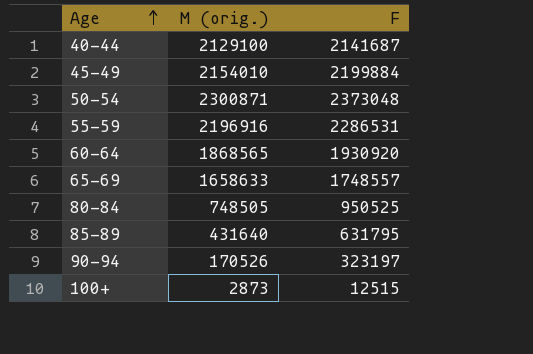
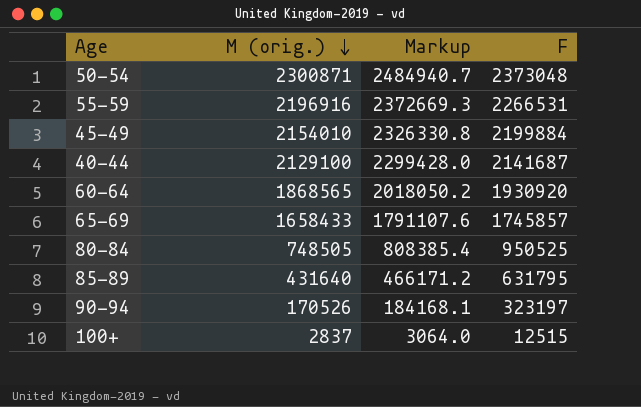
row order: Age ascending -> M (orig.) descending
column Markup | formula: none -> [M (orig.)] * 1.08
55-59 | F: 2286531 -> 2266531
65-69 | M (orig.): 1658633 -> 1658433
65-69 | F: 1748557 -> 1745857
100+ | M (orig.): 2873 -> 2837

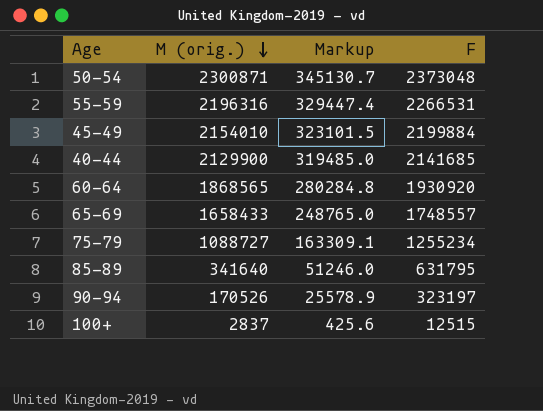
column Markup | formula: [M (orig.)] * 1.08 -> [M (orig.)] * 0.15
row 80-84: 748505 | 808385.4 | 950525 -> none
55-59 | M (orig.): 2196916 -> 2196316
40-44 | M (orig.): 2129100 -> 2129900
40-44 | F: 2141687 -> 2141685
65-69 | F: 1745857 -> 1748557
row 75-79: none -> 1088727 | 163309.1 | 1255234
85-89 | M (orig.): 431640 -> 341640

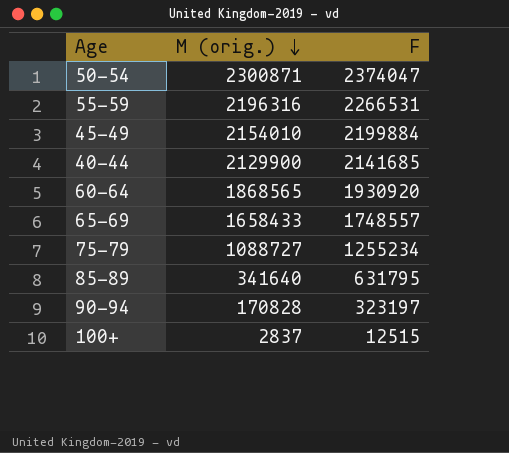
column Markup | formula: [M (orig.)] * 0.15 -> none
50-54 | F: 2373048 -> 2374047
90-94 | M (orig.): 170526 -> 170828

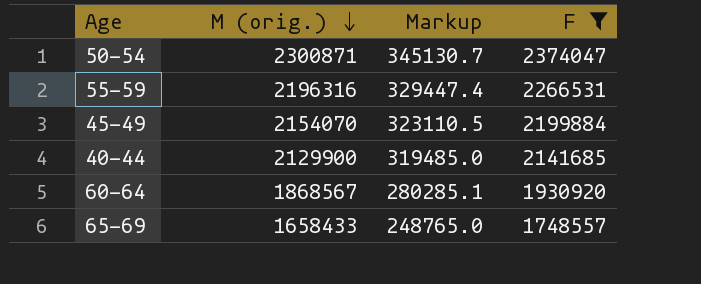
filter: none -> F >= 1748557
column Markup | formula: none -> [M (orig.)] * 0.15
45-49 | M (orig.): 2154010 -> 2154070
60-64 | M (orig.): 1868565 -> 1868567

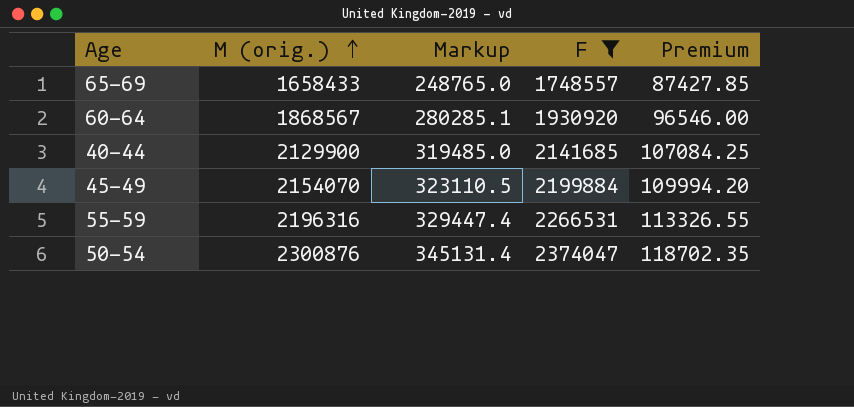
row order: M (orig.) descending -> M (orig.) ascending
column Premium | formula: none -> [F] * 0.05
50-54 | M (orig.): 2300871 -> 2300876
50-54 | Markup: 345130.7 -> 345131.4

